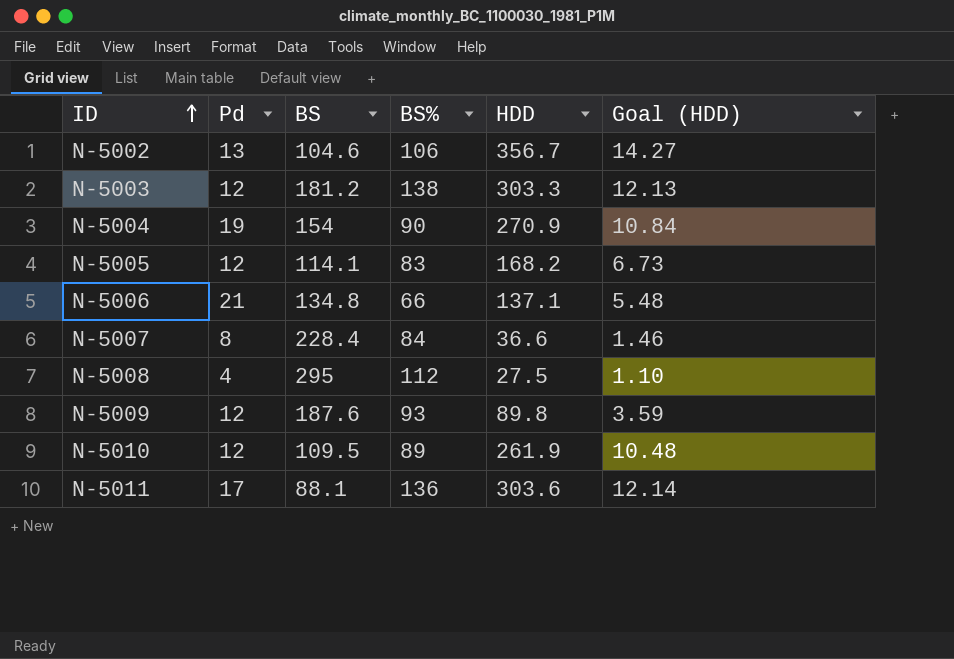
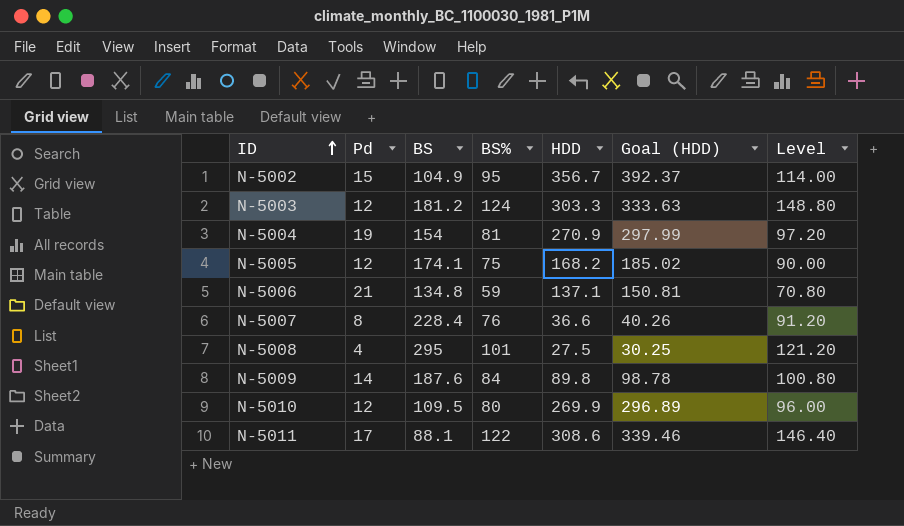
column Goal (HDD) | formula: [HDD] * 0.04 -> [HDD] * 1.1
column Level | formula: none -> [BS%] * 1.2
N-5002 | Pd: 13 -> 15
N-5002 | BS: 104.6 -> 104.9
N-5002 | BS%: 106 -> 95
N-5003 | BS%: 138 -> 124
N-5004 | BS%: 90 -> 81
N-5005 | BS: 114.1 -> 174.1
N-5005 | BS%: 83 -> 75
N-5006 | BS%: 66 -> 59
N-5007 | BS%: 84 -> 76
N-5008 | BS%: 112 -> 101
N-5009 | Pd: 12 -> 14
N-5009 | BS%: 93 -> 84
N-5010 | BS%: 89 -> 80
N-5010 | HDD: 261.9 -> 269.9
N-5011 | BS%: 136 -> 122
N-5011 | HDD: 303.6 -> 308.6

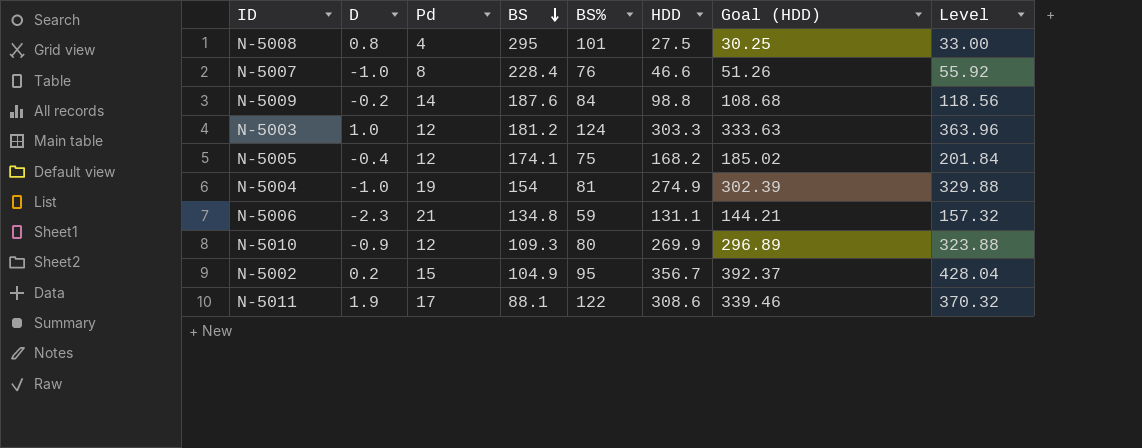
row order: ID ascending -> BS descending
column D | position: none -> 2
column Level | formula: [BS%] * 1.2 -> [HDD] * 1.2
N-5007 | HDD: 36.6 -> 46.6
N-5007 | Goal (HDD): 40.26 -> 51.26
N-5009 | HDD: 89.8 -> 98.8
N-5009 | Goal (HDD): 98.78 -> 108.68
N-5004 | HDD: 270.9 -> 274.9
N-5004 | Goal (HDD): 297.99 -> 302.39
N-5006 | HDD: 137.1 -> 131.1
N-5006 | Goal (HDD): 150.81 -> 144.21
N-5010 | BS: 109.5 -> 109.3

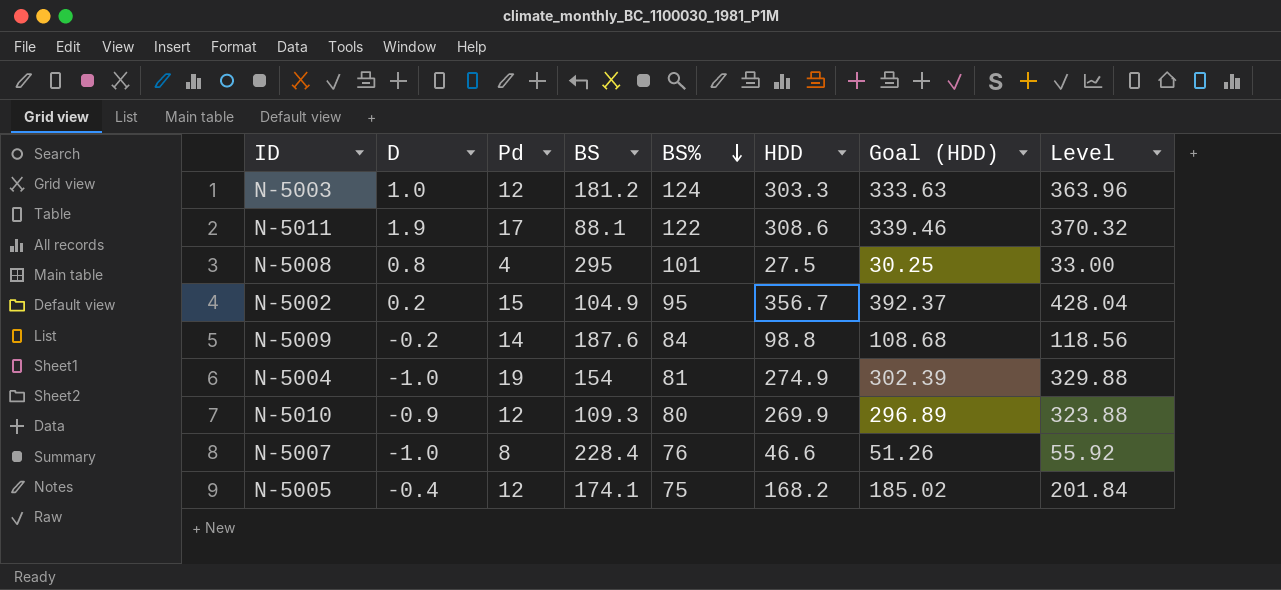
row order: BS descending -> BS% descending
row N-5006: -2.3 | 21 | 134.8 | 59 | 131.1 | 144.21 | 157.32 -> none

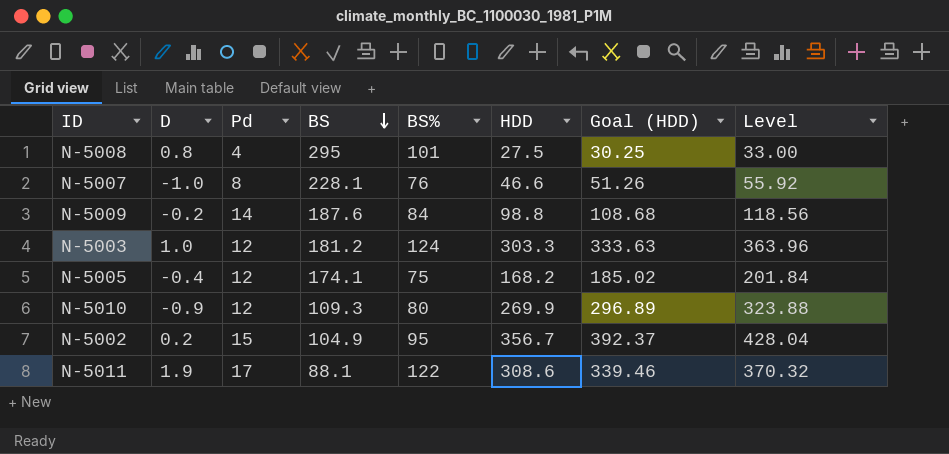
row order: BS% descending -> BS descending
row N-5004: -1.0 | 19 | 154 | 81 | 274.9 | 302.39 | 329.88 -> none
N-5007 | BS: 228.4 -> 228.1

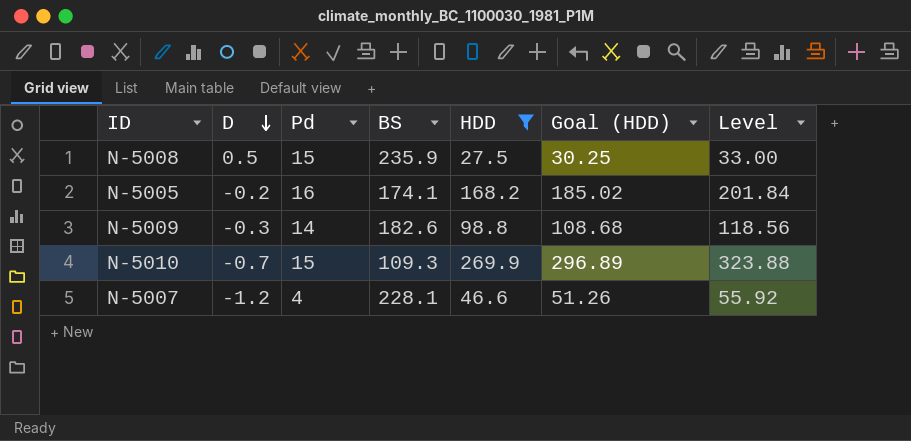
filter: none -> HDD <= 269.9
row order: BS descending -> D descending
column BS% | position: 5 -> none
N-5008 | D: 0.8 -> 0.5
N-5008 | Pd: 4 -> 15
N-5008 | BS: 295 -> 235.9
N-5005 | D: -0.4 -> -0.2
N-5005 | Pd: 12 -> 16
N-5009 | D: -0.2 -> -0.3
N-5009 | BS: 187.6 -> 182.6
N-5010 | D: -0.9 -> -0.7
N-5010 | Pd: 12 -> 15
N-5007 | D: -1.0 -> -1.2
N-5007 | Pd: 8 -> 4

